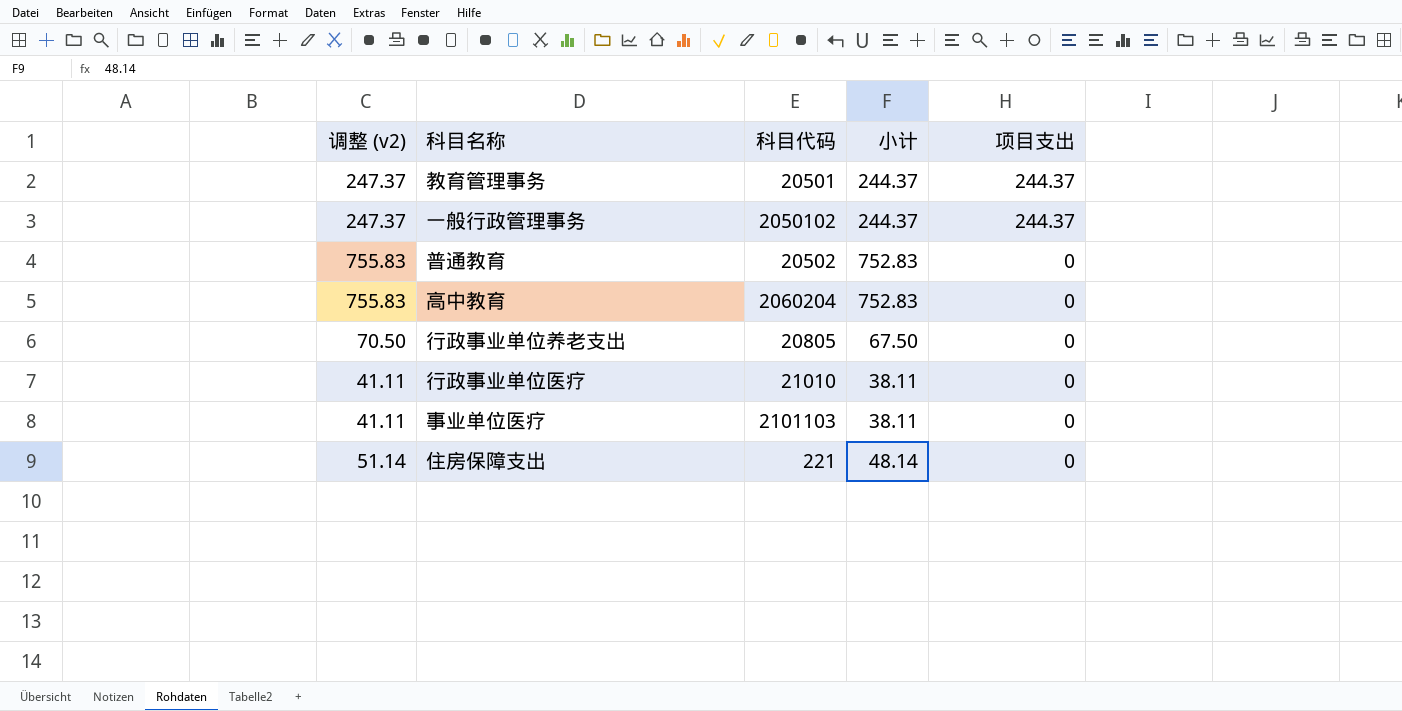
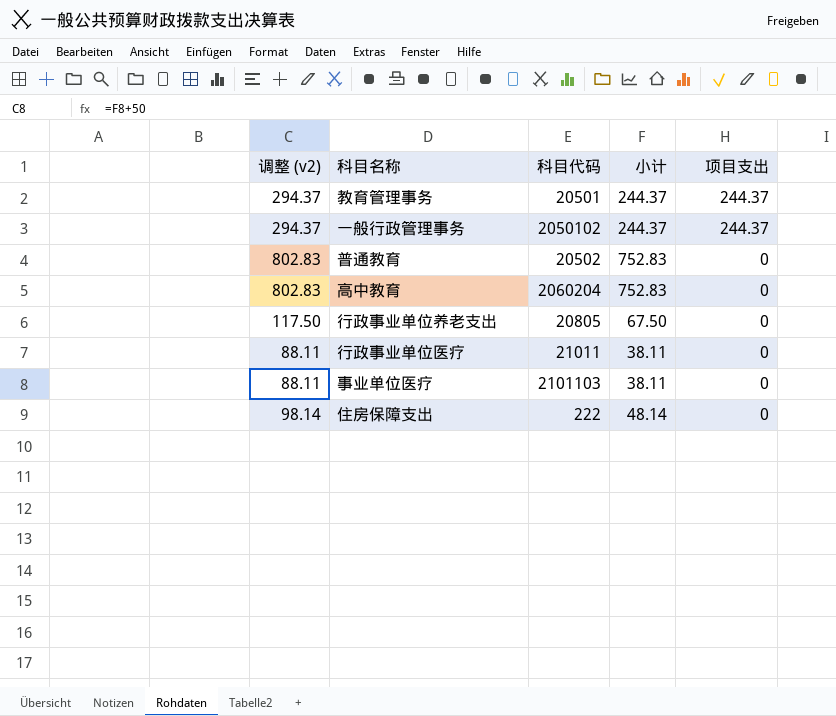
column 调整 (v2) | formula: [小计] + 3 -> [小计] + 50
行政事业单位医疗 | 科目代码: 21010 -> 21011
住房保障支出 | 科目代码: 221 -> 222

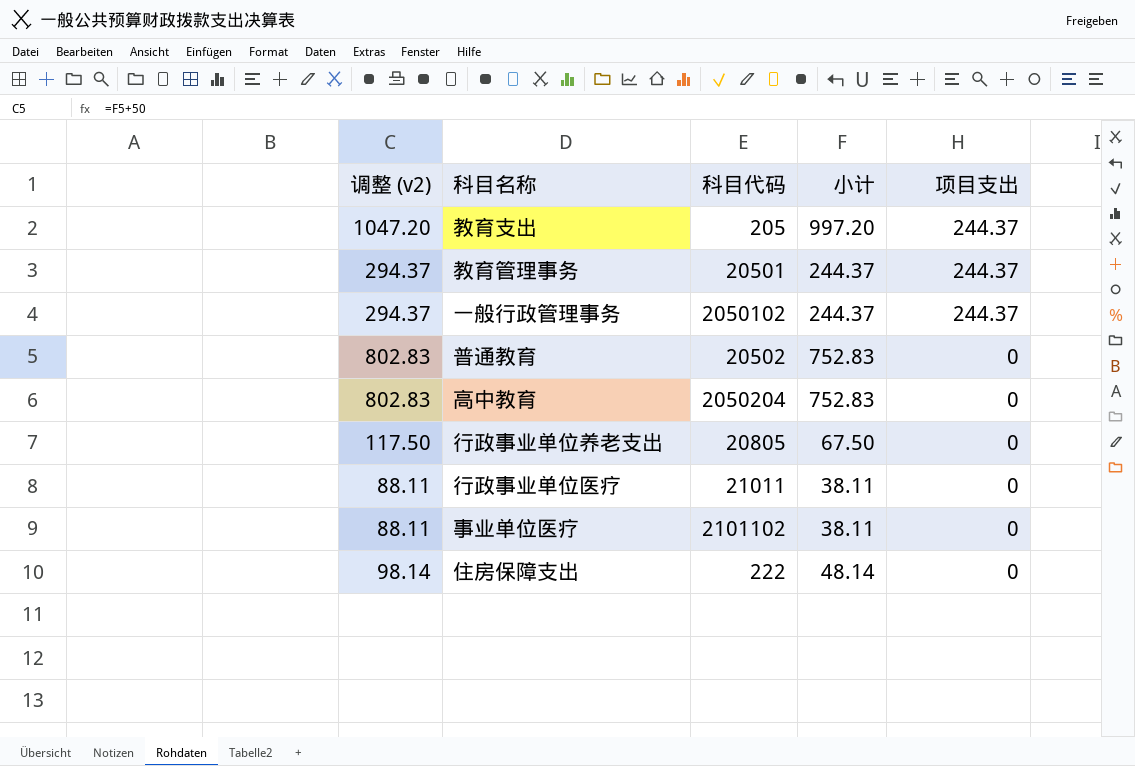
row 教育支出: none -> 1047.20 | 205 | 997.20 | 244.37
高中教育 | 科目代码: 2060204 -> 2050204
事业单位医疗 | 科目代码: 2101103 -> 2101102

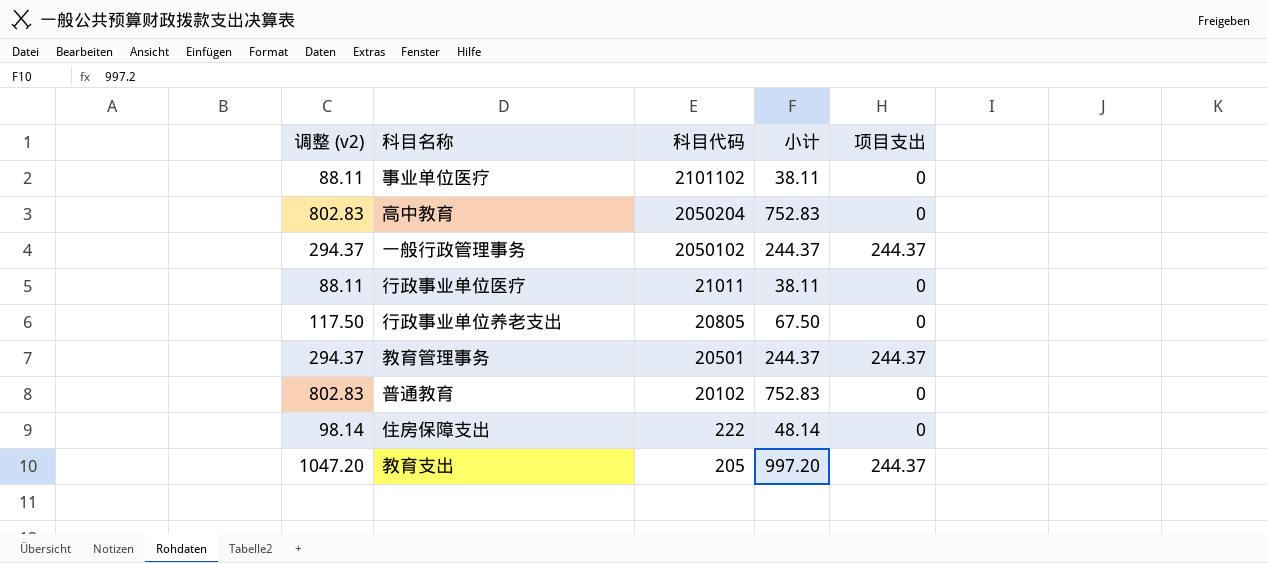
row order: 项目支出 descending -> 科目代码 descending
普通教育 | 科目代码: 20502 -> 20102

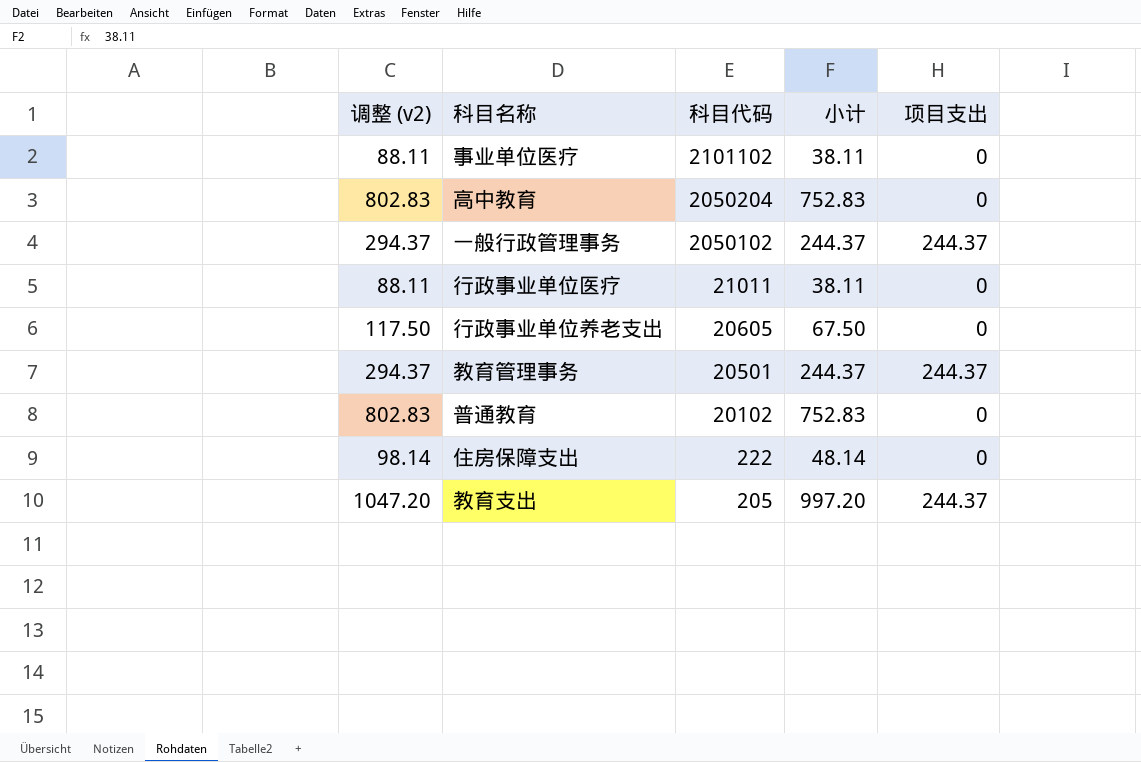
行政事业单位养老支出 | 科目代码: 20805 -> 20605

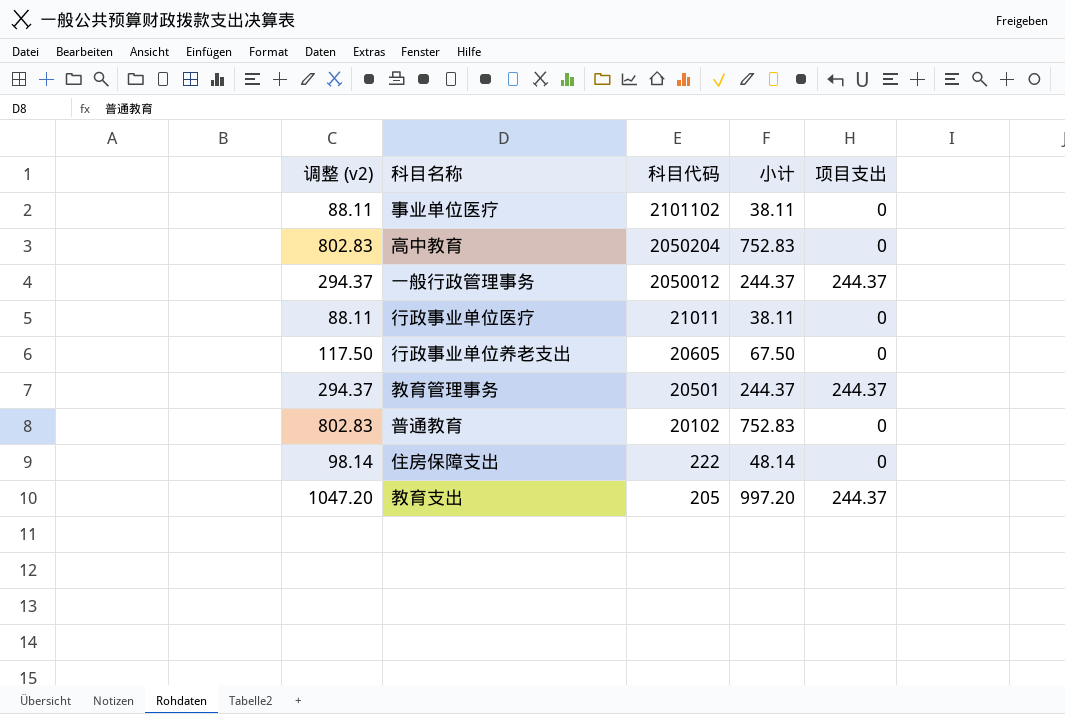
一般行政管理事务 | 科目代码: 2050102 -> 2050012

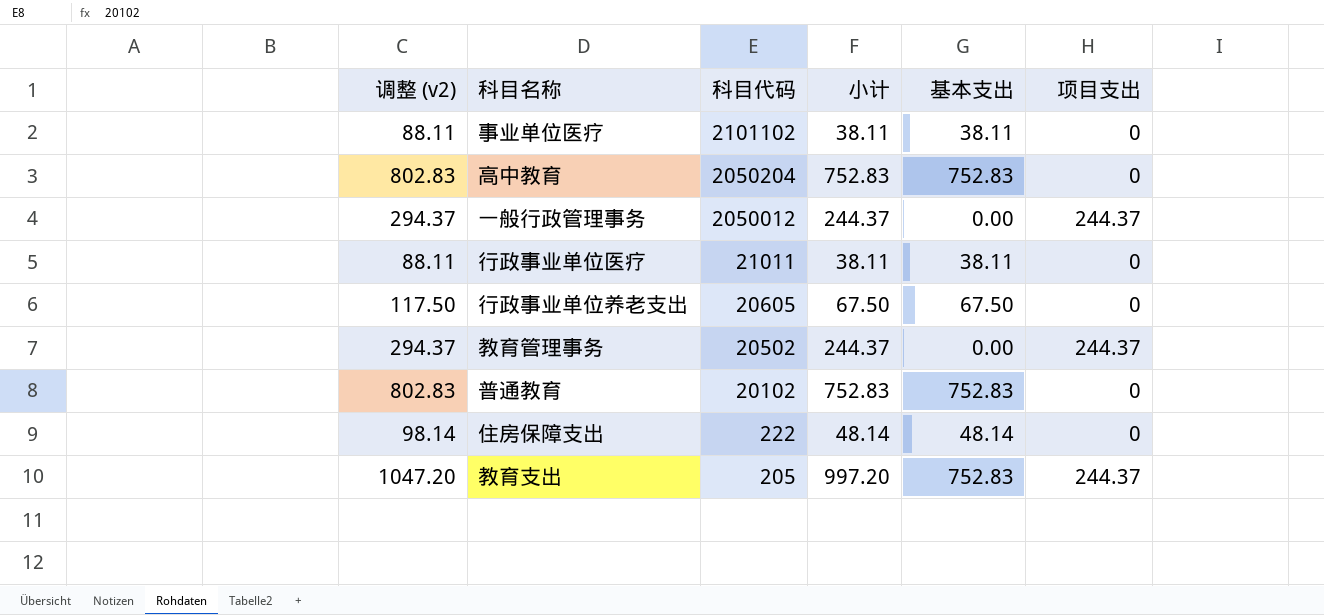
column 基本支出 | formula: none -> [小计] - [项目支出]
教育管理事务 | 科目代码: 20501 -> 20502

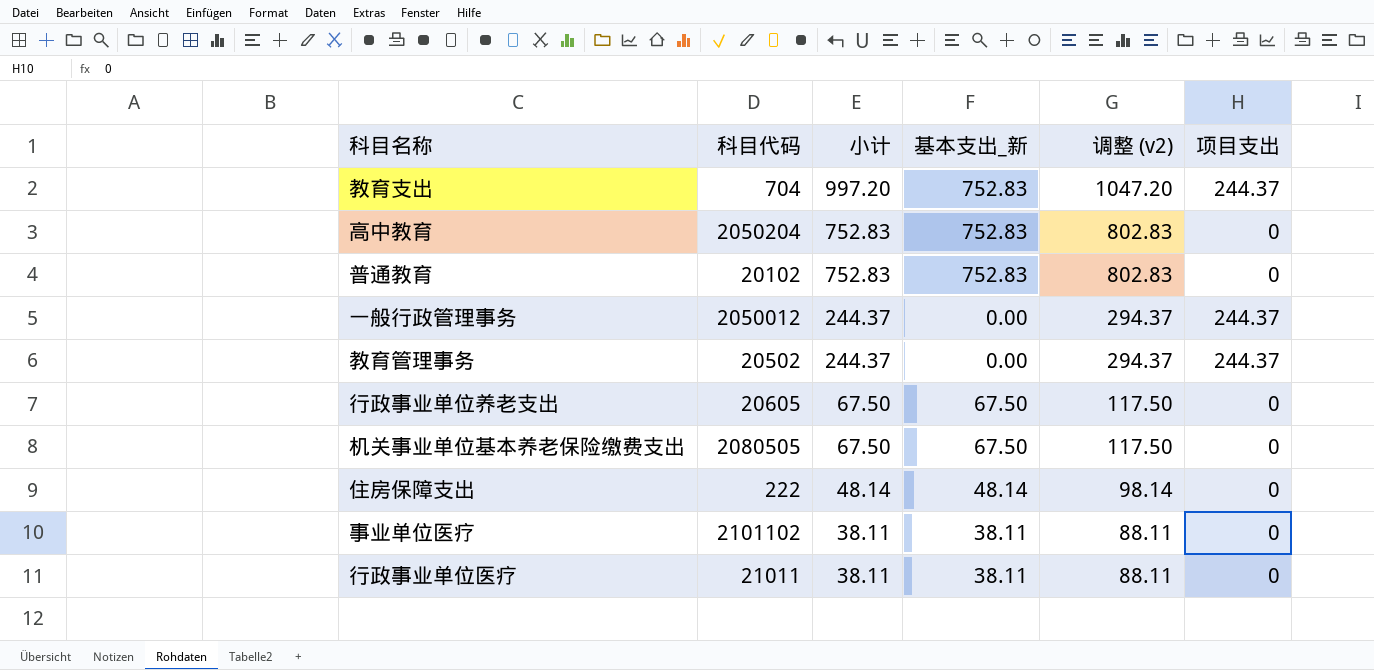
row order: 科目代码 descending -> 小计 descending
column name: 基本支出 -> 基本支出_新
column 调整 (v2) | position: 1 -> 5
教育支出 | 科目代码: 205 -> 704
row 机关事业单位基本养老保险缴费支出: none -> 2080505 | 67.50 | 67.50 | 117.50 | 0

